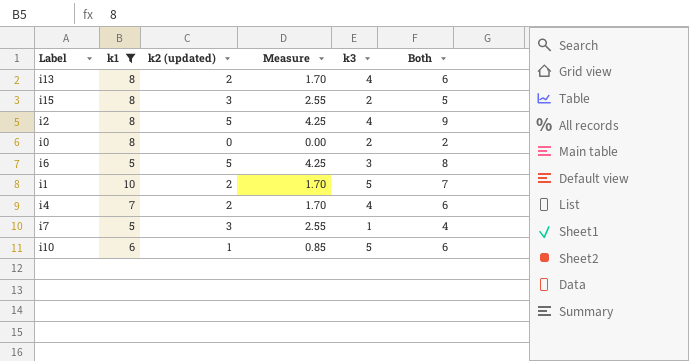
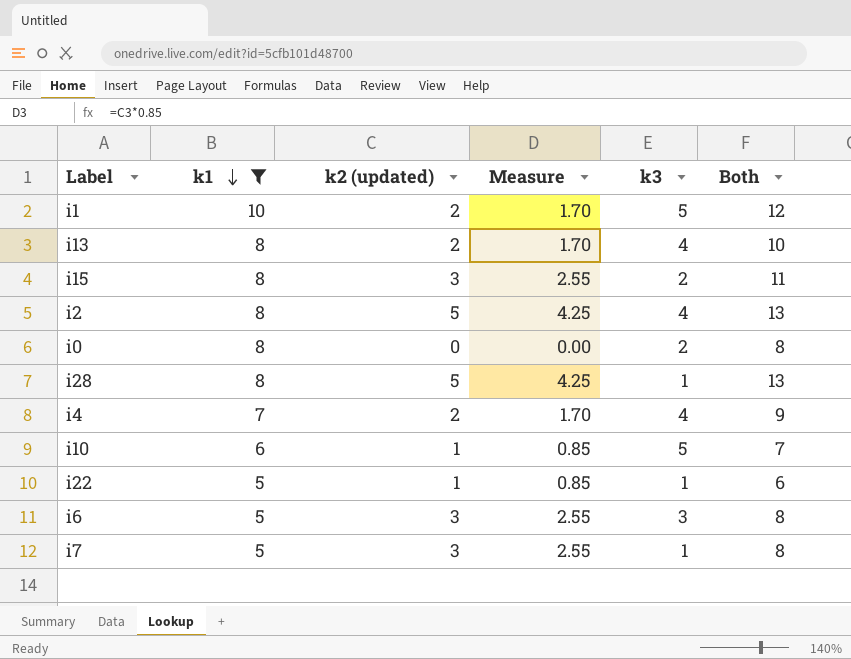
row order: none -> k1 descending
column Both | formula: [k2 (updated)] + [k3] -> [k1] + [k2 (updated)]
row i28: none -> 8 | 5 | 4.25 | 1 | 13
row i22: none -> 5 | 1 | 0.85 | 1 | 6
i6 | k2 (updated): 5 -> 3
i6 | Measure: 4.25 -> 2.55

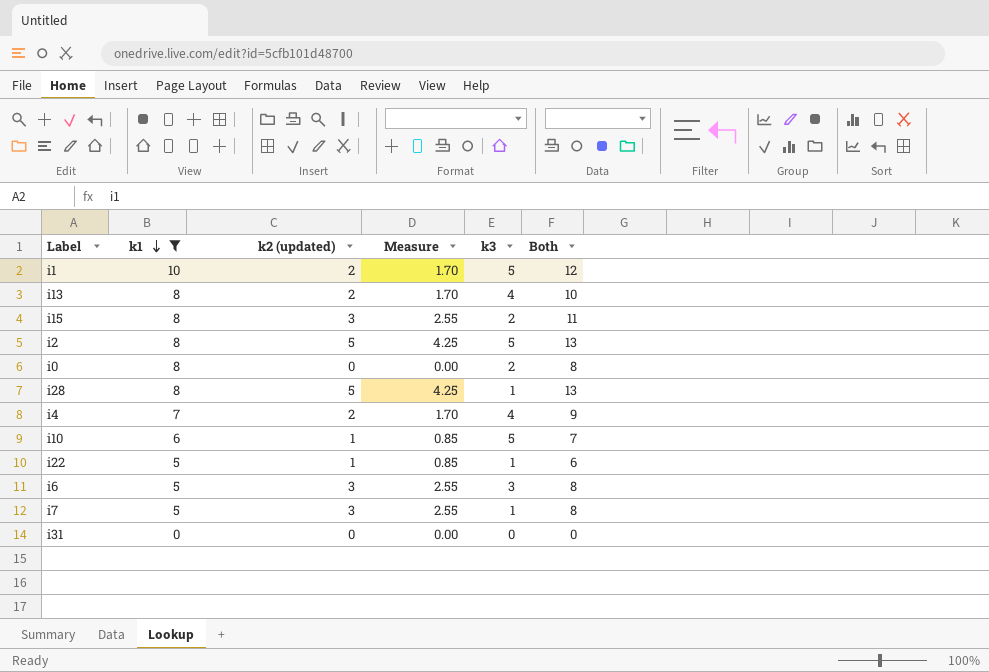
i2 | k3: 4 -> 5
row i31: none -> 0 | 0 | 0.00 | 0 | 0

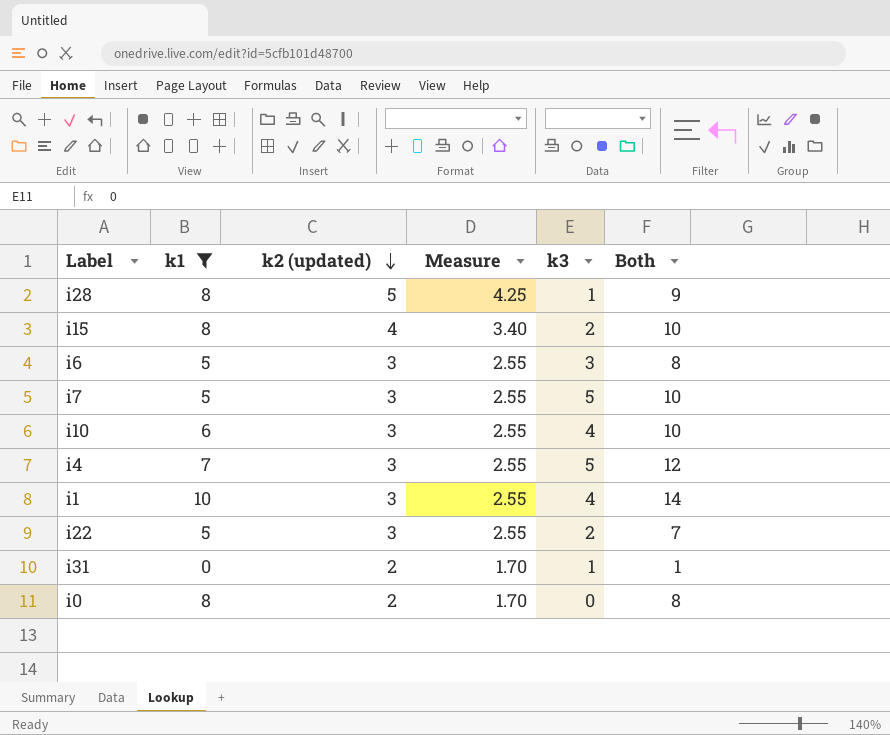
row order: k1 descending -> k2 (updated) descending
column Both | formula: [k1] + [k2 (updated)] -> [k1] + [k3]
row i13: 8 | 2 | 1.70 | 4 | 10 -> none
row i2: 8 | 5 | 4.25 | 5 | 13 -> none
i15 | k2 (updated): 3 -> 4
i15 | Measure: 2.55 -> 3.40
i7 | k3: 1 -> 5
i10 | k2 (updated): 1 -> 3
i10 | Measure: 0.85 -> 2.55
i10 | k3: 5 -> 4
i4 | k2 (updated): 2 -> 3
i4 | Measure: 1.70 -> 2.55
i4 | k3: 4 -> 5
i1 | k2 (updated): 2 -> 3
i1 | Measure: 1.70 -> 2.55
i1 | k3: 5 -> 4
i22 | k2 (updated): 1 -> 3
i22 | Measure: 0.85 -> 2.55
i22 | k3: 1 -> 2
i31 | k2 (updated): 0 -> 2
i31 | Measure: 0.00 -> 1.70
i31 | k3: 0 -> 1
i0 | k2 (updated): 0 -> 2
i0 | Measure: 0.00 -> 1.70
i0 | k3: 2 -> 0

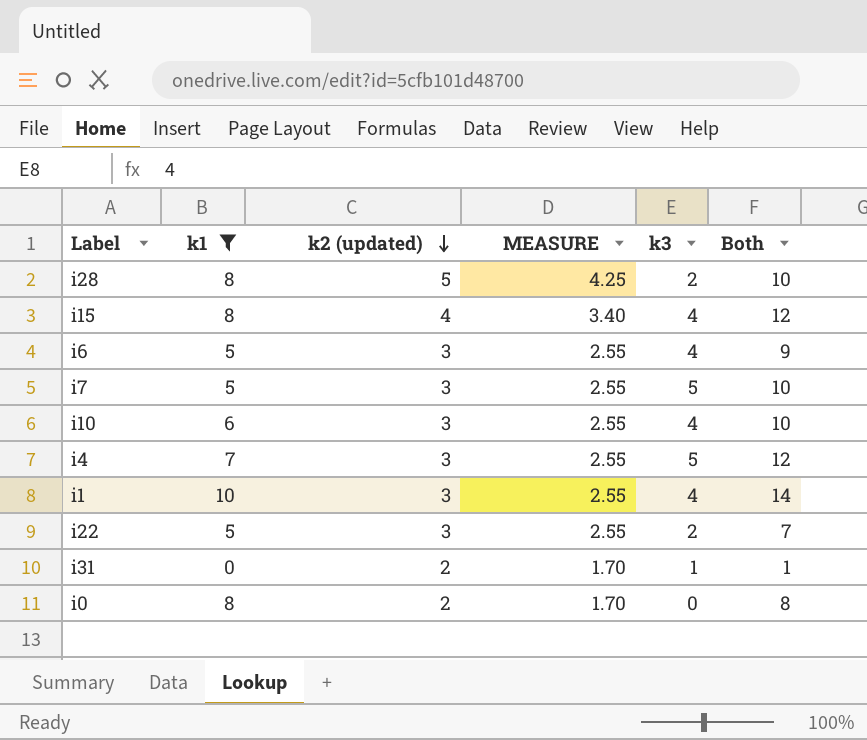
column name: Measure -> MEASURE
i28 | k3: 1 -> 2
i28 | Both: 9 -> 10
i15 | k3: 2 -> 4
i15 | Both: 10 -> 12
i6 | k3: 3 -> 4
i6 | Both: 8 -> 9

